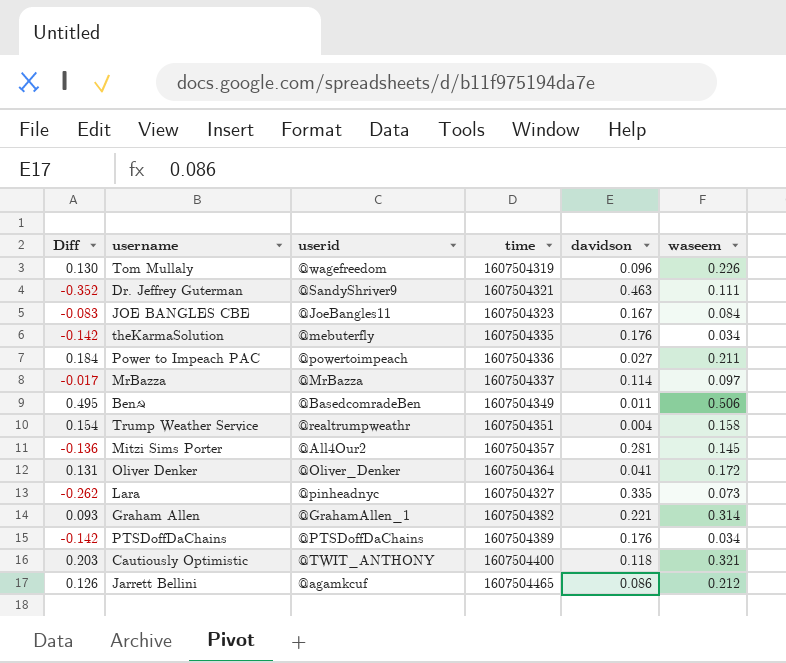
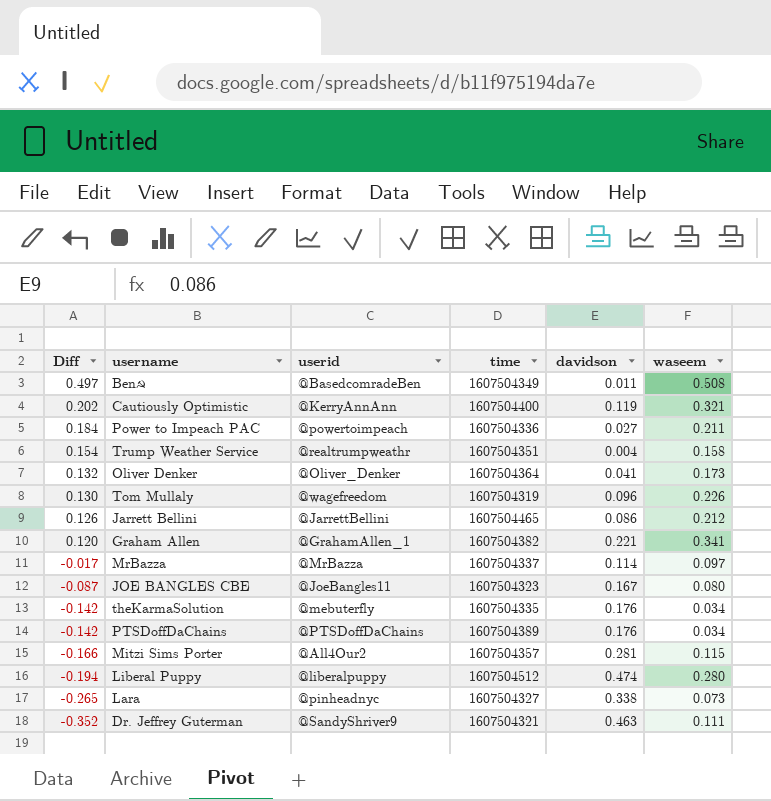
row order: none -> Diff descending
Ben☭ | Diff: 0.495 -> 0.497
Ben☭ | waseem: 0.506 -> 0.508
Cautiously Optimistic | Diff: 0.203 -> 0.202
Cautiously Optimistic | userid: @TWIT_ANTHONY -> @KerryAnnAnn
Cautiously Optimistic | davidson: 0.118 -> 0.119
Oliver Denker | Diff: 0.131 -> 0.132
Oliver Denker | waseem: 0.172 -> 0.173
Jarrett Bellini | userid: @agamkcuf -> @JarrettBellini
Graham Allen | Diff: 0.093 -> 0.120
Graham Allen | waseem: 0.314 -> 0.341
JOE BANGLES CBE | Diff: -0.083 -> -0.087
JOE BANGLES CBE | waseem: 0.084 -> 0.080
Mitzi Sims Porter | Diff: -0.136 -> -0.166
Mitzi Sims Porter | waseem: 0.145 -> 0.115
row Liberal Puppy: none -> -0.194 | @liberalpuppy | 1607504512 | 0.474 | 0.280
Lara | Diff: -0.262 -> -0.265
Lara | davidson: 0.335 -> 0.338

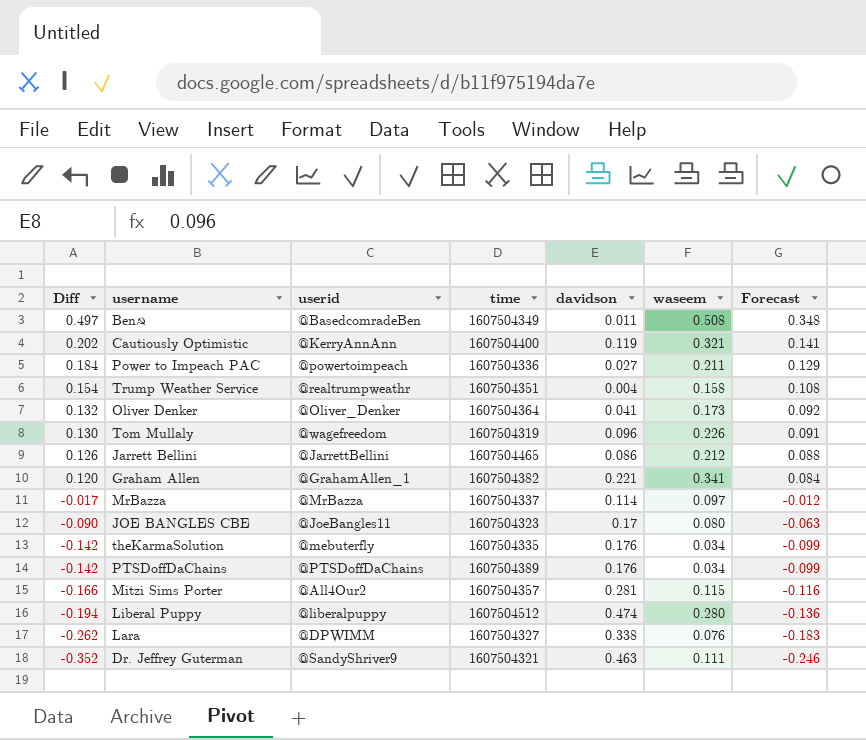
column Forecast | formula: none -> [Diff] * 0.7
JOE BANGLES CBE | Diff: -0.087 -> -0.090
JOE BANGLES CBE | davidson: 0.167 -> 0.17
Lara | Diff: -0.265 -> -0.262
Lara | userid: @pinheadnyc -> @DPWIMM
Lara | waseem: 0.073 -> 0.076

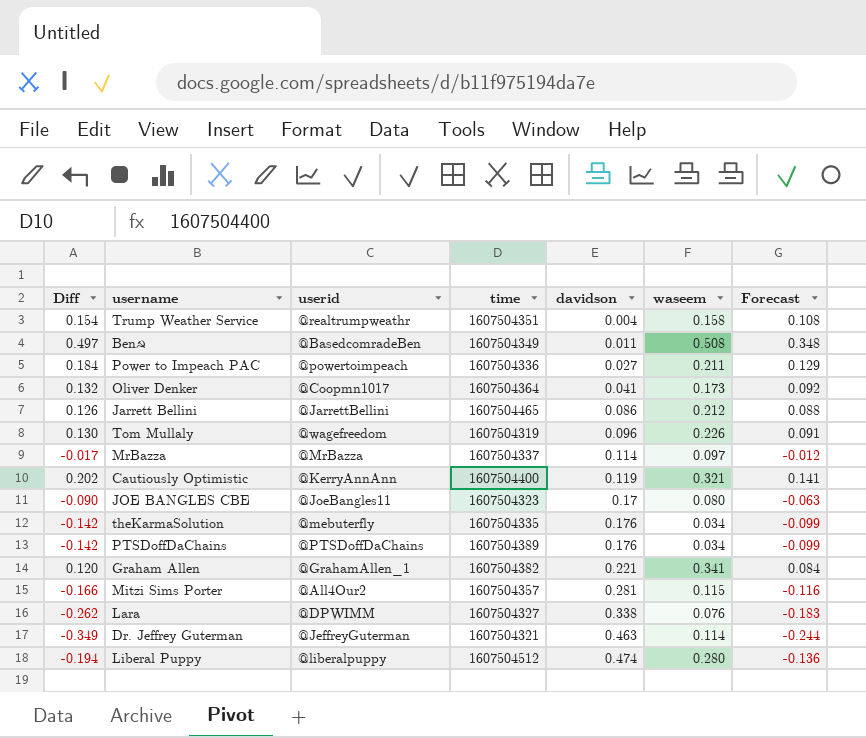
row order: Diff descending -> davidson ascending
Oliver Denker | userid: @Oliver_Denker -> @Coopmn1017
Dr. Jeffrey Guterman | Diff: -0.352 -> -0.349
Dr. Jeffrey Guterman | userid: @SandyShriver9 -> @JeffreyGuterman
Dr. Jeffrey Guterman | waseem: 0.111 -> 0.114
Dr. Jeffrey Guterman | Forecast: -0.246 -> -0.244

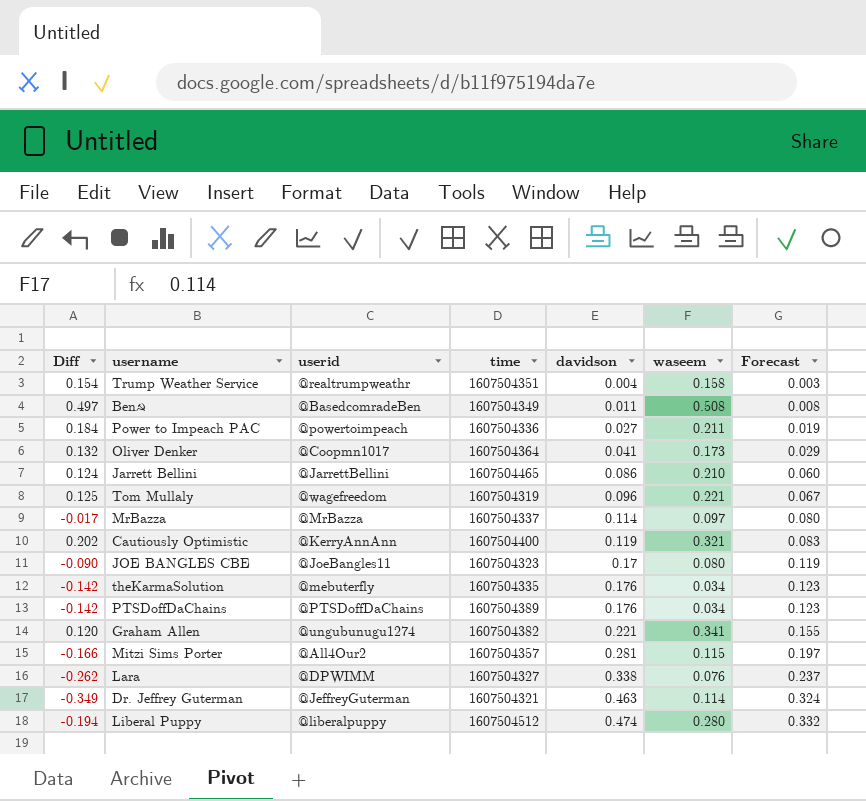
column Forecast | formula: [Diff] * 0.7 -> [davidson] * 0.7
Jarrett Bellini | Diff: 0.126 -> 0.124
Jarrett Bellini | waseem: 0.212 -> 0.210
Tom Mullaly | Diff: 0.130 -> 0.125
Tom Mullaly | waseem: 0.226 -> 0.221
Graham Allen | userid: @GrahamAllen_1 -> @ungubunugu1274

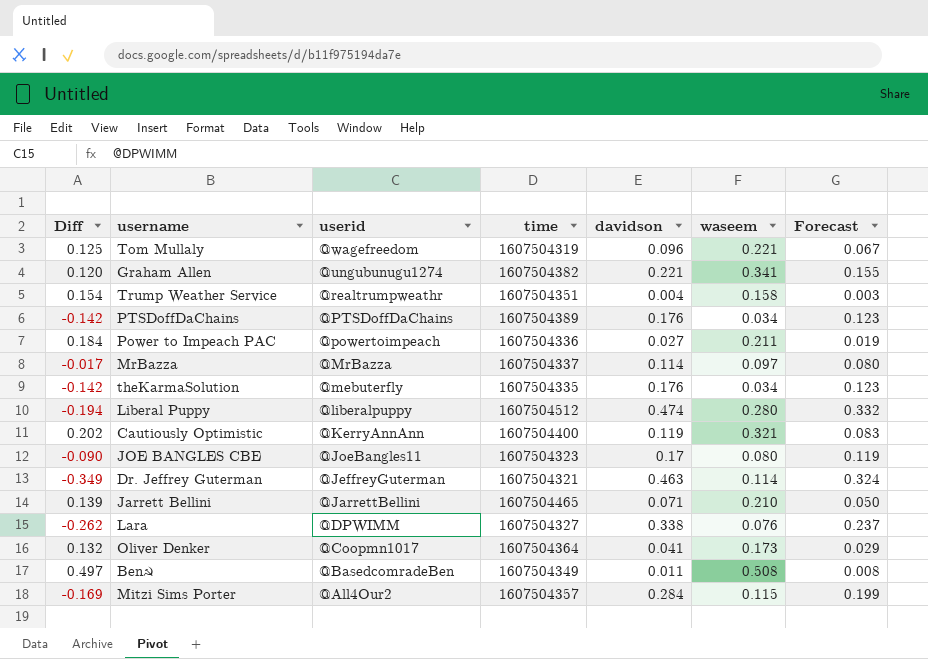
row order: davidson ascending -> userid descending
Jarrett Bellini | Diff: 0.124 -> 0.139
Jarrett Bellini | davidson: 0.086 -> 0.071
Jarrett Bellini | Forecast: 0.060 -> 0.050
Mitzi Sims Porter | Diff: -0.166 -> -0.169
Mitzi Sims Porter | davidson: 0.281 -> 0.284
Mitzi Sims Porter | Forecast: 0.197 -> 0.199

